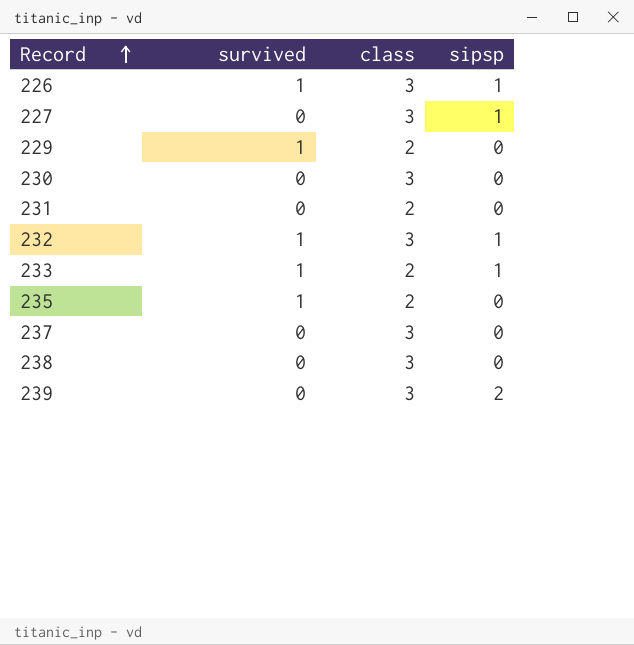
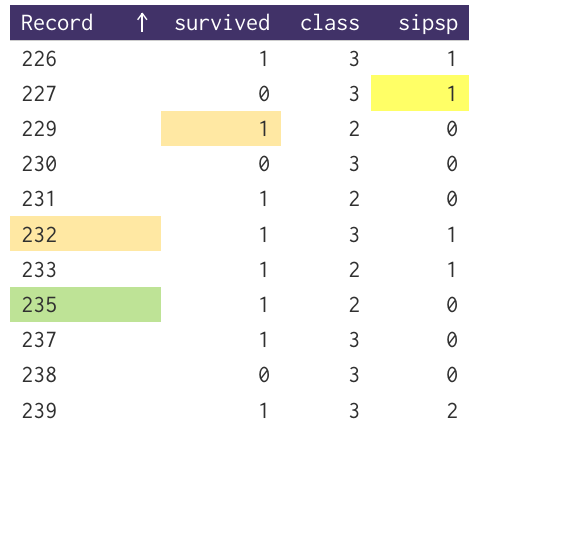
231 | survived: 0 -> 1
237 | survived: 0 -> 1
239 | survived: 0 -> 1

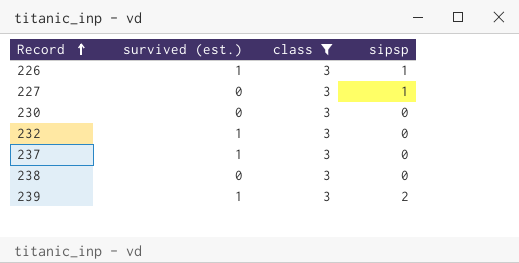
filter: none -> class = 3
column name: survived -> survived (est.)
232 | sipsp: 1 -> 0

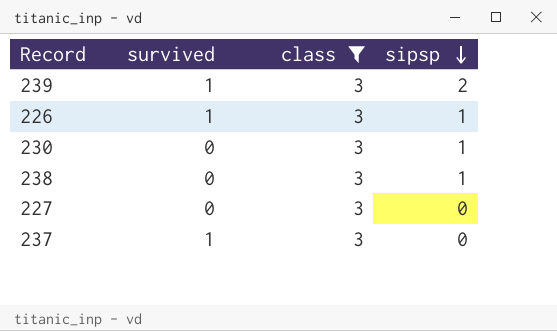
row order: Record ascending -> sipsp descending
column name: survived (est.) -> survived
row 232: 1 | 3 | 0 -> none
230 | sipsp: 0 -> 1
238 | sipsp: 0 -> 1
227 | sipsp: 1 -> 0

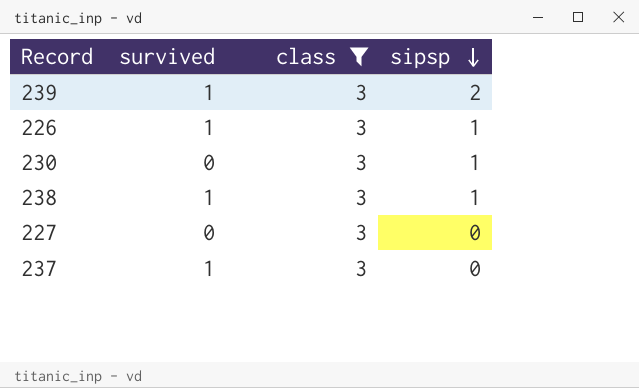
238 | survived: 0 -> 1

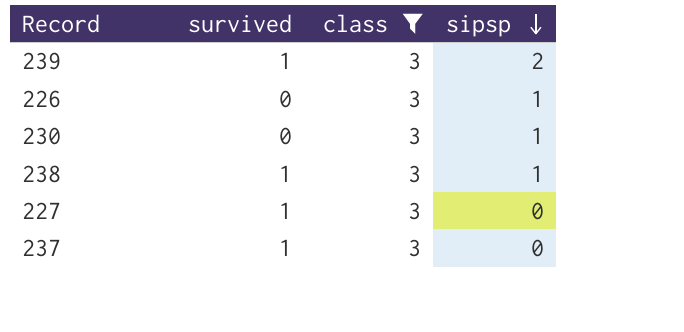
226 | survived: 1 -> 0
227 | survived: 0 -> 1

